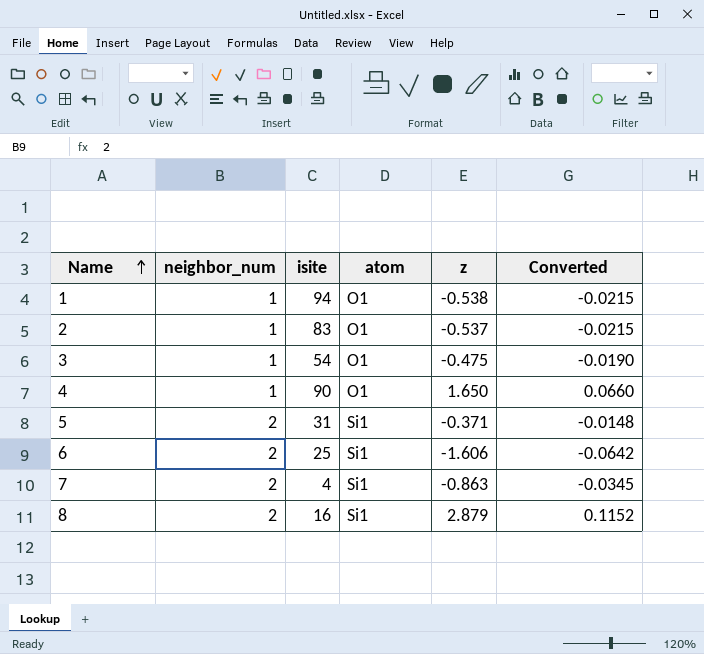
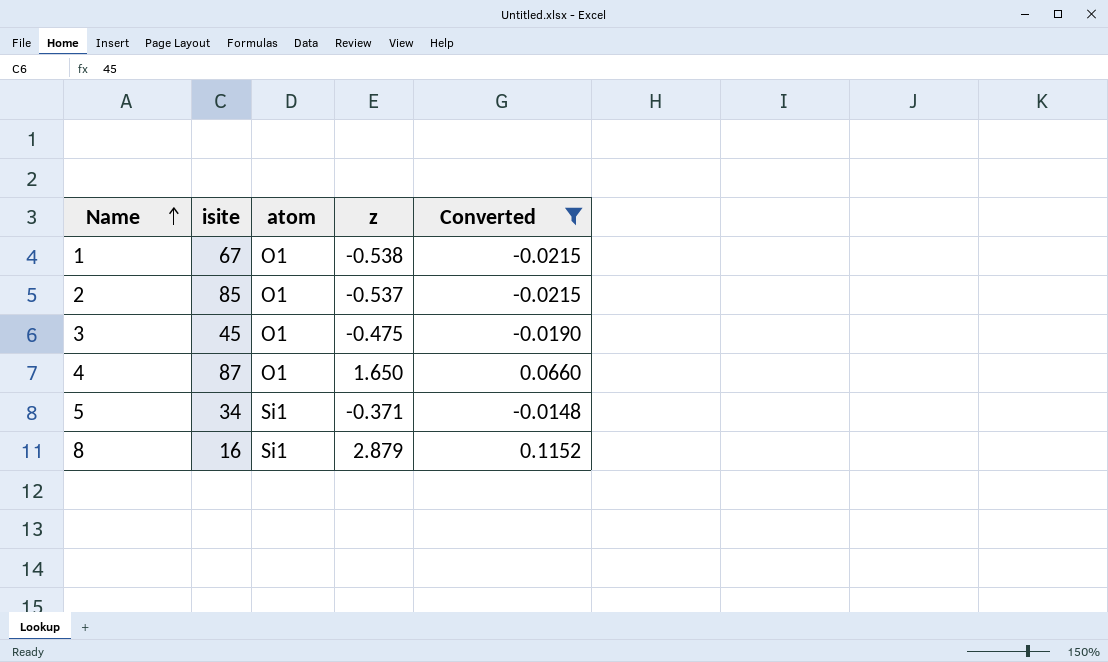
filter: none -> Converted >= -0.0215
column neighbor_num | position: 2 -> none
1 | isite: 94 -> 67
2 | isite: 83 -> 85
3 | isite: 54 -> 45
4 | isite: 90 -> 87
5 | isite: 31 -> 34

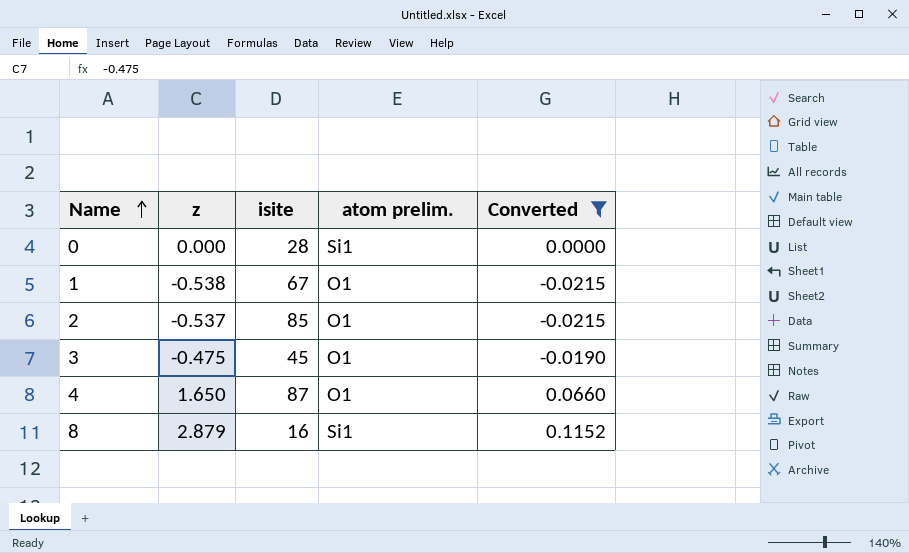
column z | position: 4 -> 2
column name: atom -> atom prelim.
row 5: 34 | Si1 | -0.371 | -0.0148 -> none
row 0: none -> 0.000 | 28 | Si1 | 0.0000

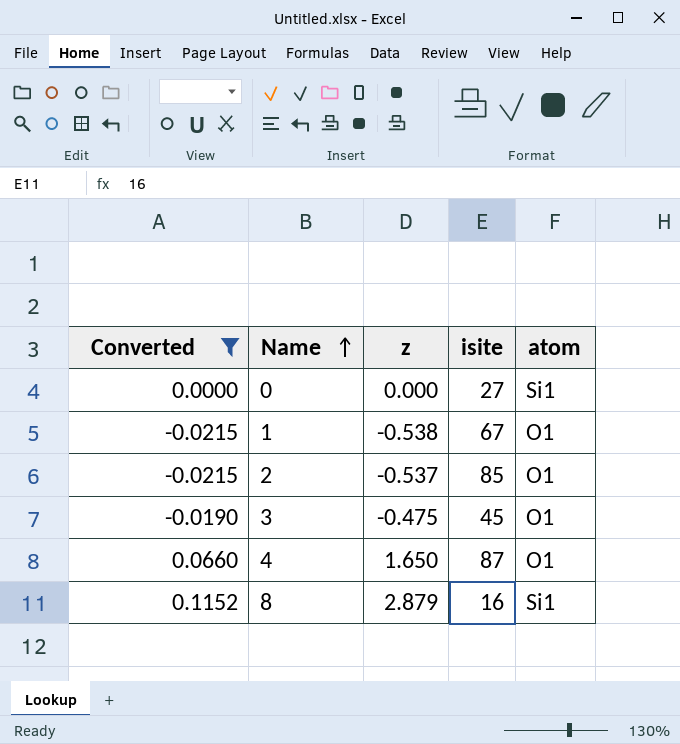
column Converted | position: 5 -> 1
column name: atom prelim. -> atom
0 | isite: 28 -> 27

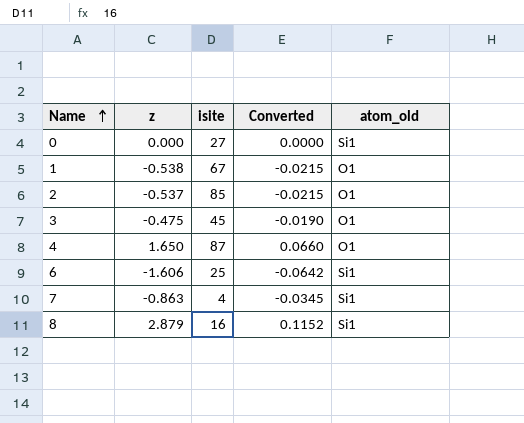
filter: Converted >= -0.0215 -> none
column Converted | position: 1 -> 4
column name: atom -> atom_old

